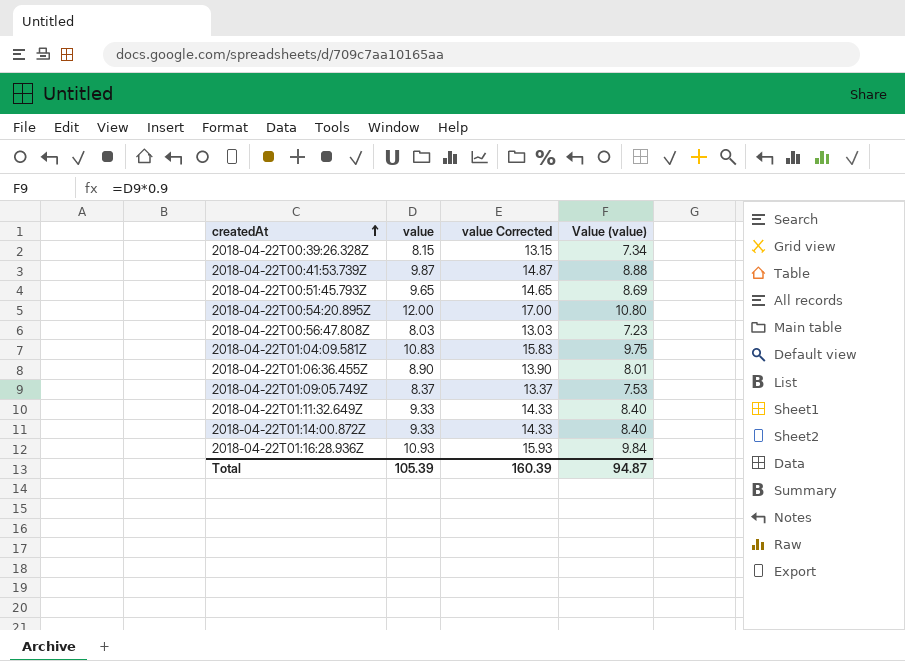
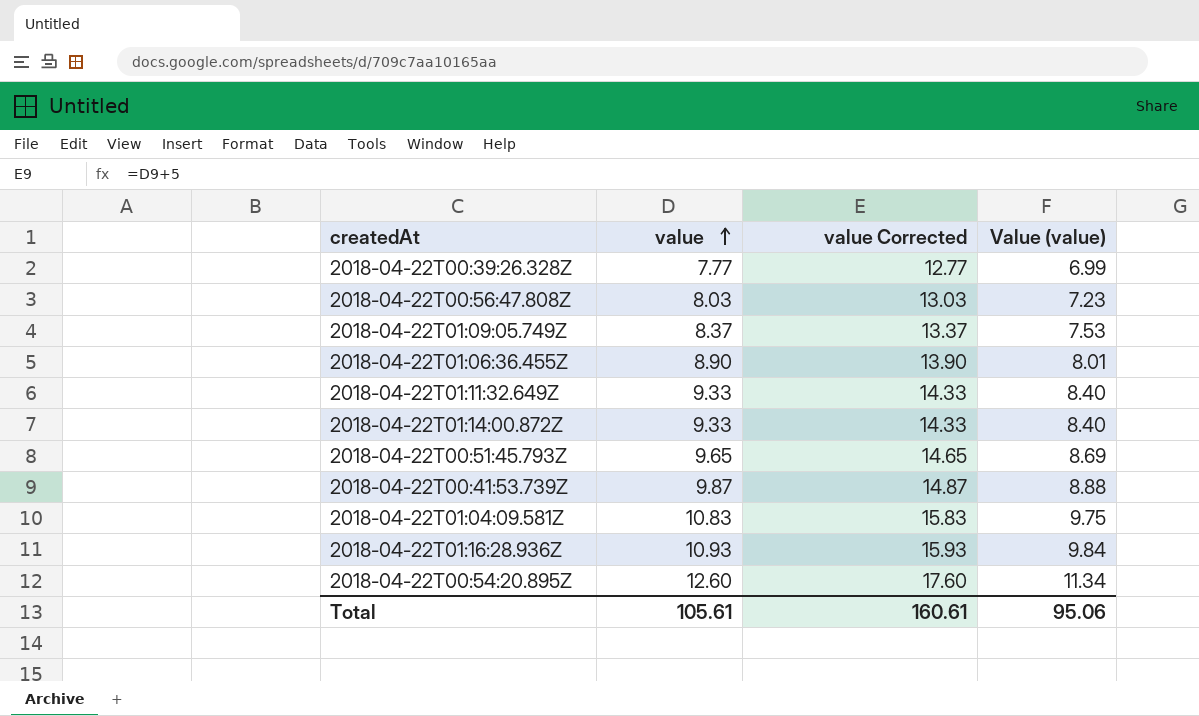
row order: createdAt ascending -> value ascending
2018-04-22T00:39:26.328Z | value: 8.15 -> 7.77
2018-04-22T00:39:26.328Z | value Corrected: 13.15 -> 12.77
2018-04-22T00:39:26.328Z | Value (value): 7.34 -> 6.99
2018-04-22T00:54:20.895Z | value: 12.00 -> 12.60
2018-04-22T00:54:20.895Z | value Corrected: 17.00 -> 17.60
2018-04-22T00:54:20.895Z | Value (value): 10.80 -> 11.34
Total | value: 105.39 -> 105.61
Total | value Corrected: 160.39 -> 160.61
Total | Value (value): 94.87 -> 95.06

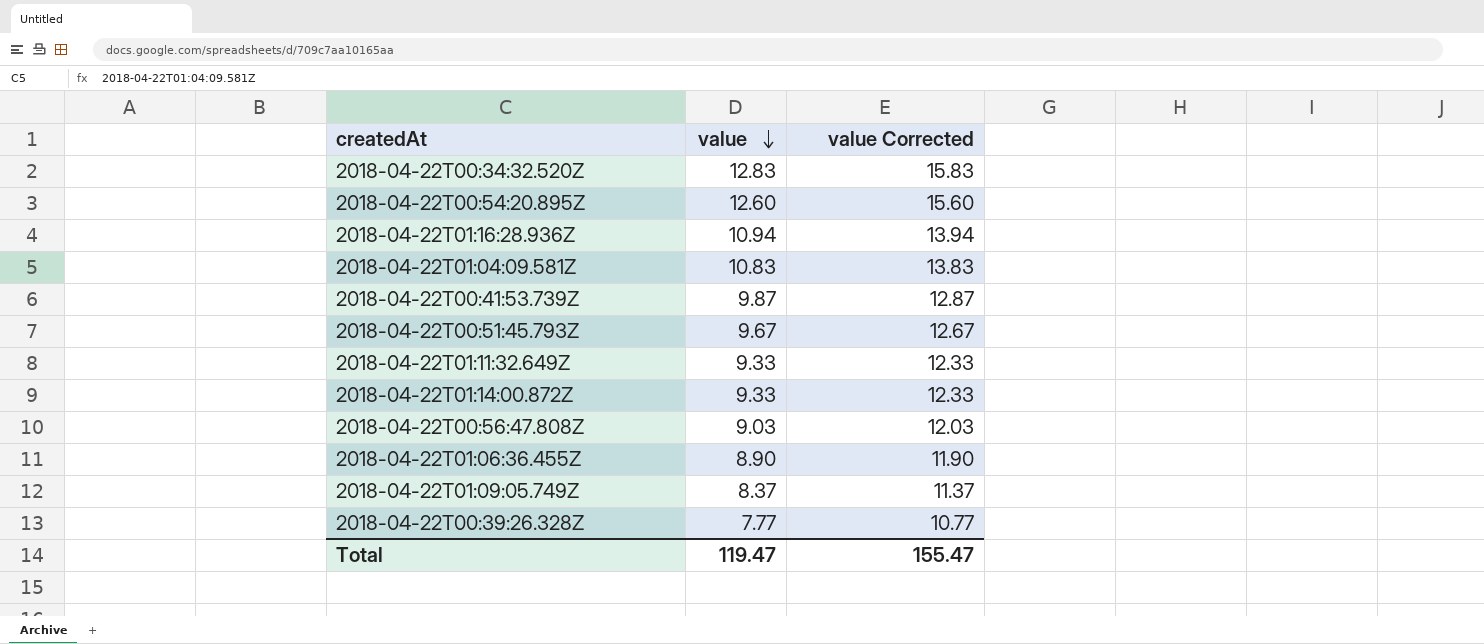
row order: value ascending -> value descending
column Value (value) | formula: [value] * 0.9 -> none
column value Corrected | formula: [value] + 5 -> [value] + 3
row 2018-04-22T00:34:32.520Z: none -> 12.83 | 15.83
2018-04-22T01:16:28.936Z | value: 10.93 -> 10.94
2018-04-22T00:51:45.793Z | value: 9.65 -> 9.67
2018-04-22T00:56:47.808Z | value: 8.03 -> 9.03
Total | value: 105.61 -> 119.47
Total | value Corrected: 160.61 -> 155.47

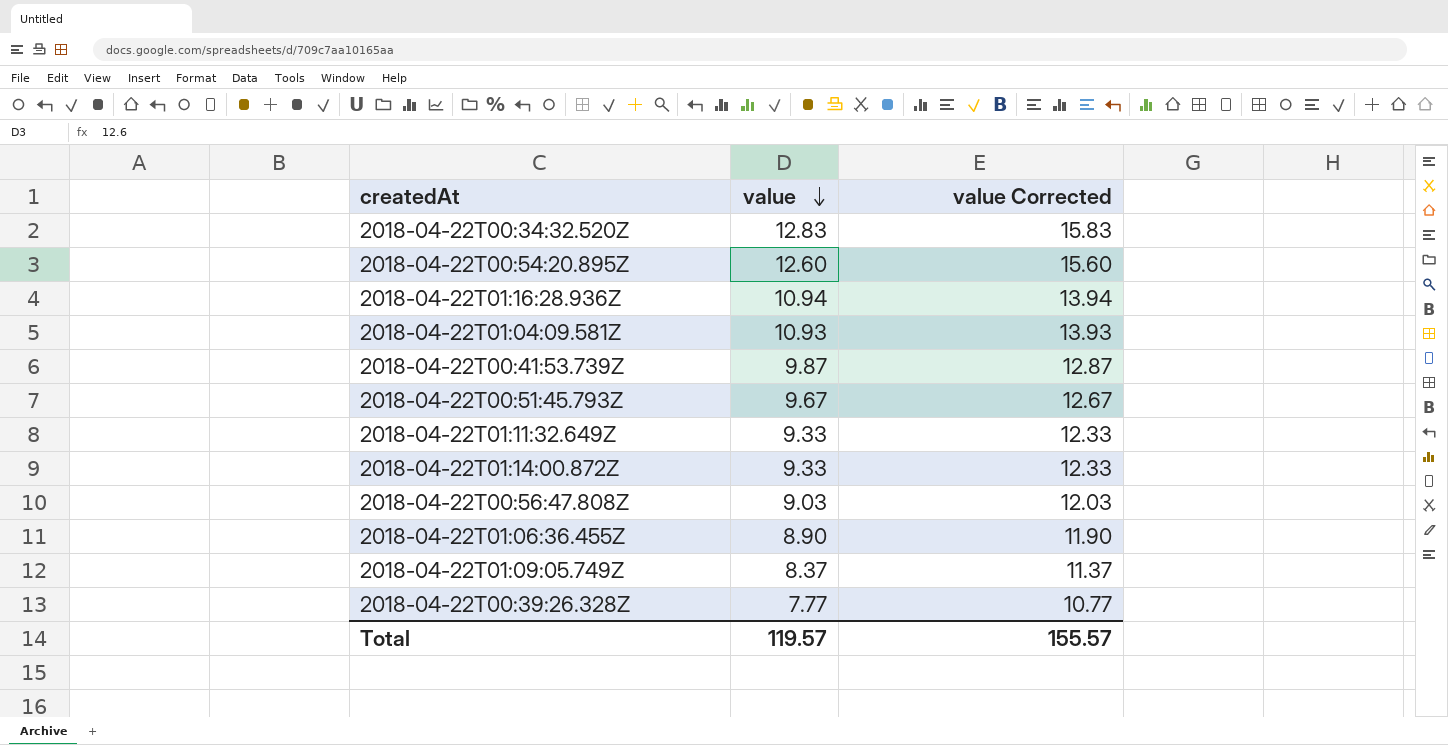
2018-04-22T01:04:09.581Z | value: 10.83 -> 10.93
2018-04-22T01:04:09.581Z | value Corrected: 13.83 -> 13.93
Total | value: 119.47 -> 119.57
Total | value Corrected: 155.47 -> 155.57

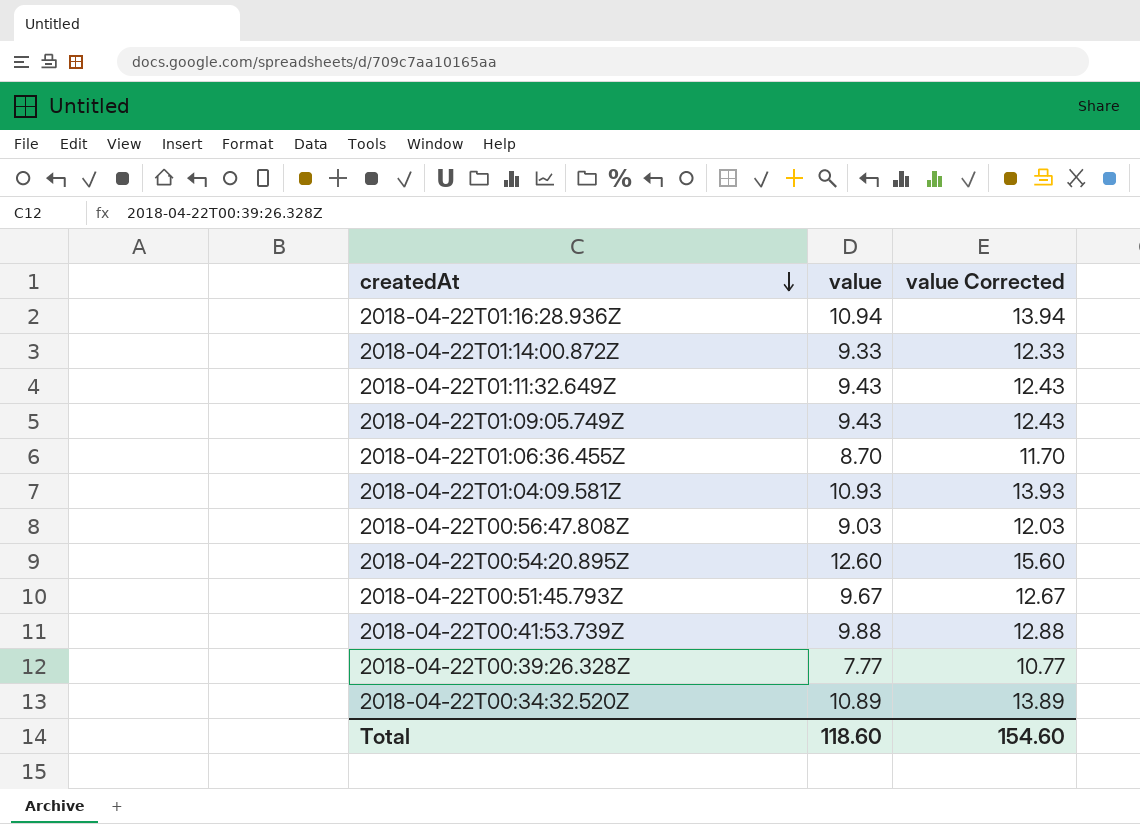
row order: value descending -> createdAt descending
2018-04-22T01:11:32.649Z | value: 9.33 -> 9.43
2018-04-22T01:11:32.649Z | value Corrected: 12.33 -> 12.43
2018-04-22T01:09:05.749Z | value: 8.37 -> 9.43
2018-04-22T01:09:05.749Z | value Corrected: 11.37 -> 12.43
2018-04-22T01:06:36.455Z | value: 8.90 -> 8.70
2018-04-22T01:06:36.455Z | value Corrected: 11.90 -> 11.70
2018-04-22T00:41:53.739Z | value: 9.87 -> 9.88
2018-04-22T00:41:53.739Z | value Corrected: 12.87 -> 12.88
2018-04-22T00:34:32.520Z | value: 12.83 -> 10.89
2018-04-22T00:34:32.520Z | value Corrected: 15.83 -> 13.89
Total | value: 119.57 -> 118.60
Total | value Corrected: 155.57 -> 154.60

